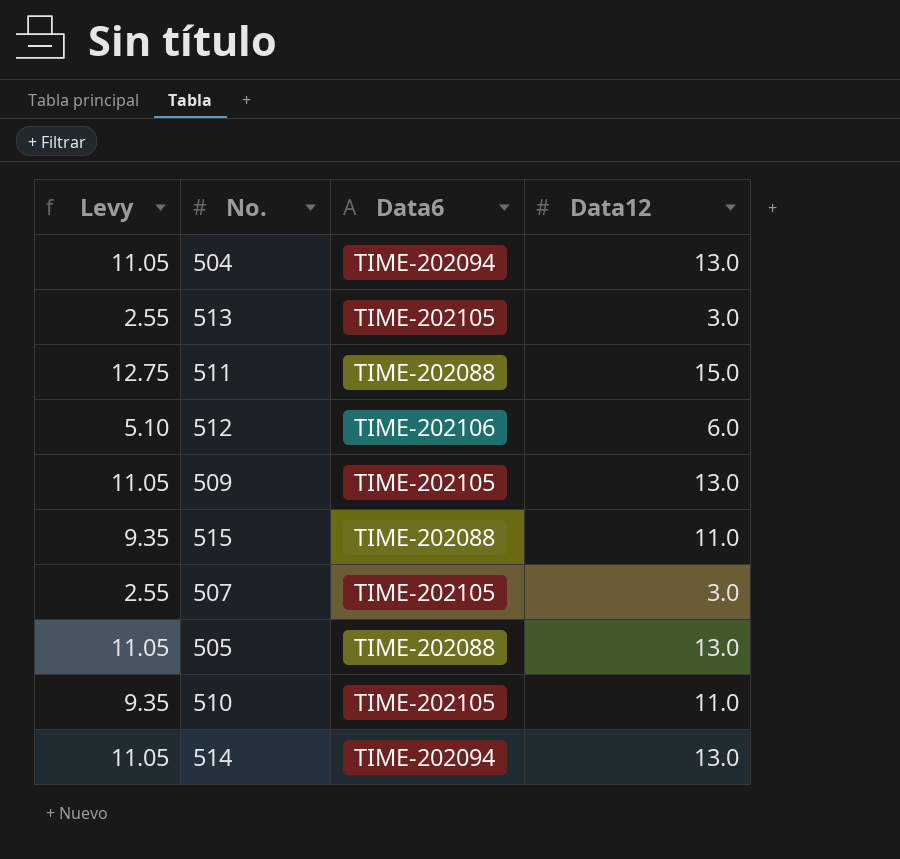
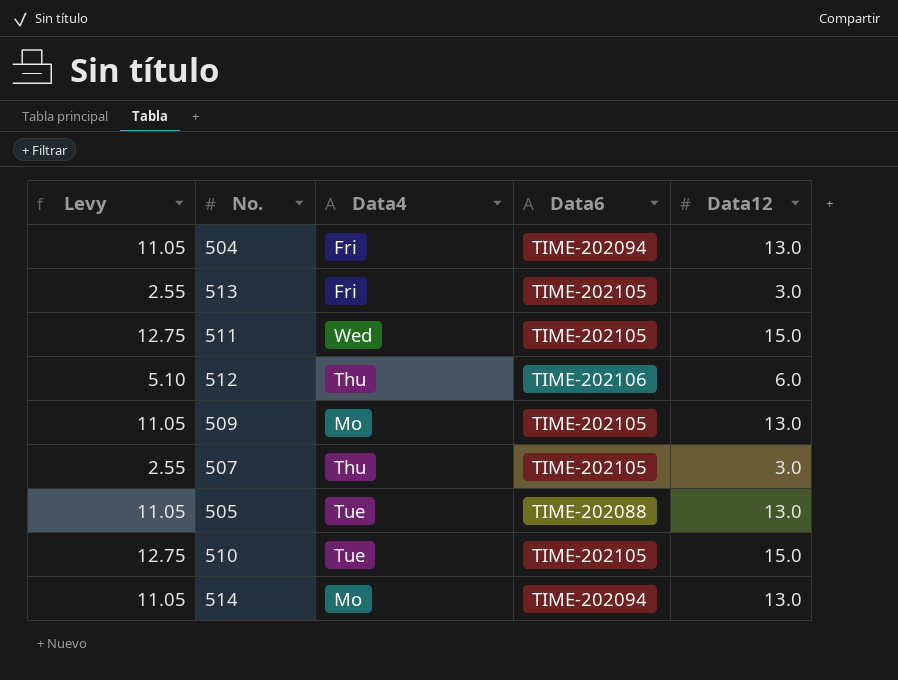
column Data4 | position: none -> 3
row 515: 9.35 | TIME-202088 | 11.0 -> none
511 | Data6: TIME-202088 -> TIME-202105
510 | Levy: 9.35 -> 12.75
510 | Data12: 11.0 -> 15.0

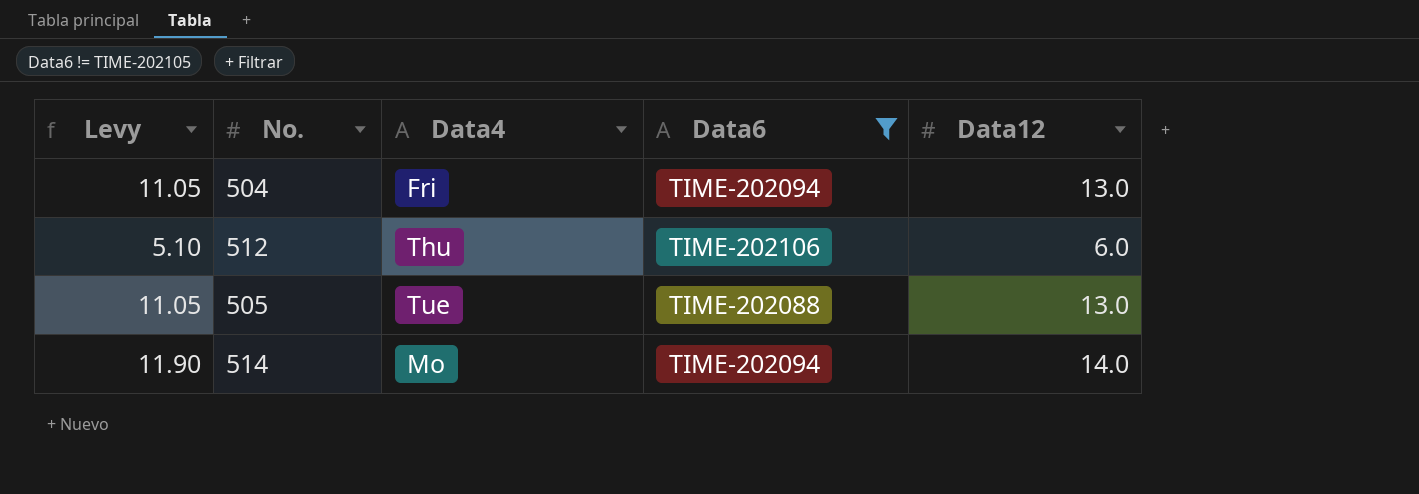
filter: none -> Data6 != TIME-202105
514 | Levy: 11.05 -> 11.90
514 | Data12: 13.0 -> 14.0

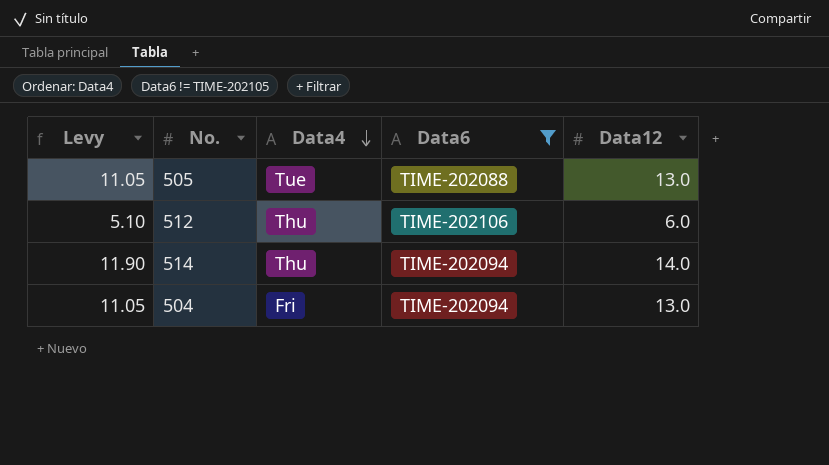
row order: none -> Data4 descending
514 | Data4: Mo -> Thu

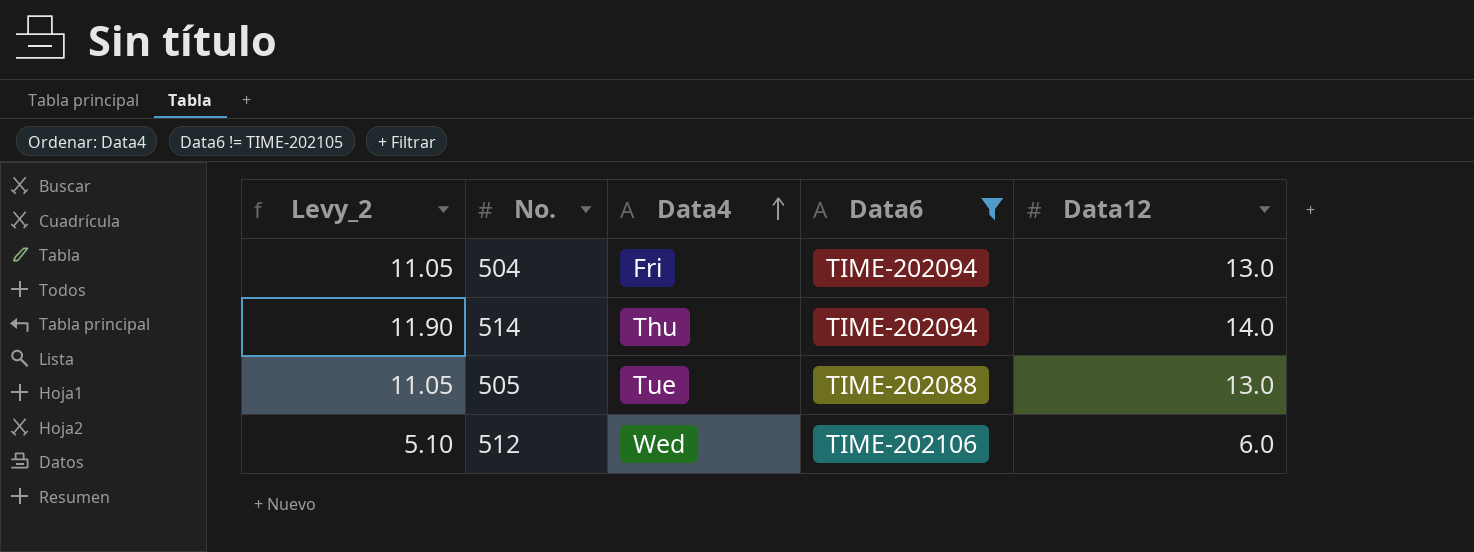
row order: Data4 descending -> Data4 ascending
column name: Levy -> Levy_2
512 | Data4: Thu -> Wed

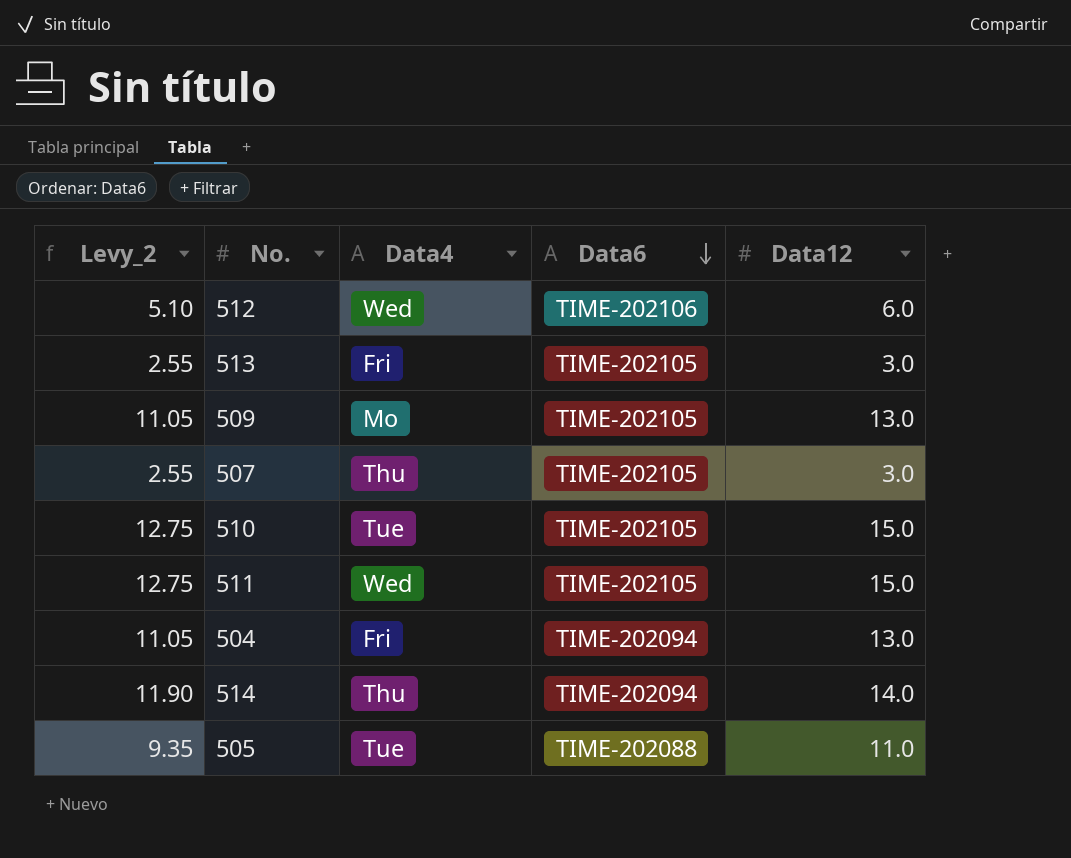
filter: Data6 != TIME-202105 -> none
row order: Data4 ascending -> Data6 descending
505 | Levy_2: 11.05 -> 9.35
505 | Data12: 13.0 -> 11.0

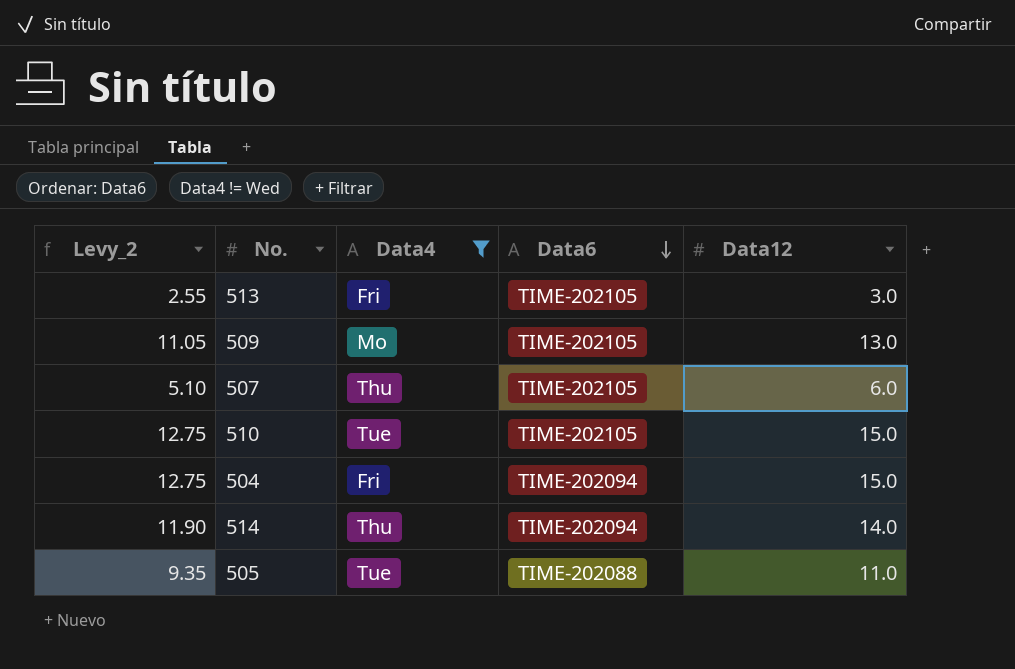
filter: none -> Data4 != Wed
507 | Levy_2: 2.55 -> 5.10
507 | Data12: 3.0 -> 6.0
504 | Levy_2: 11.05 -> 12.75
504 | Data12: 13.0 -> 15.0

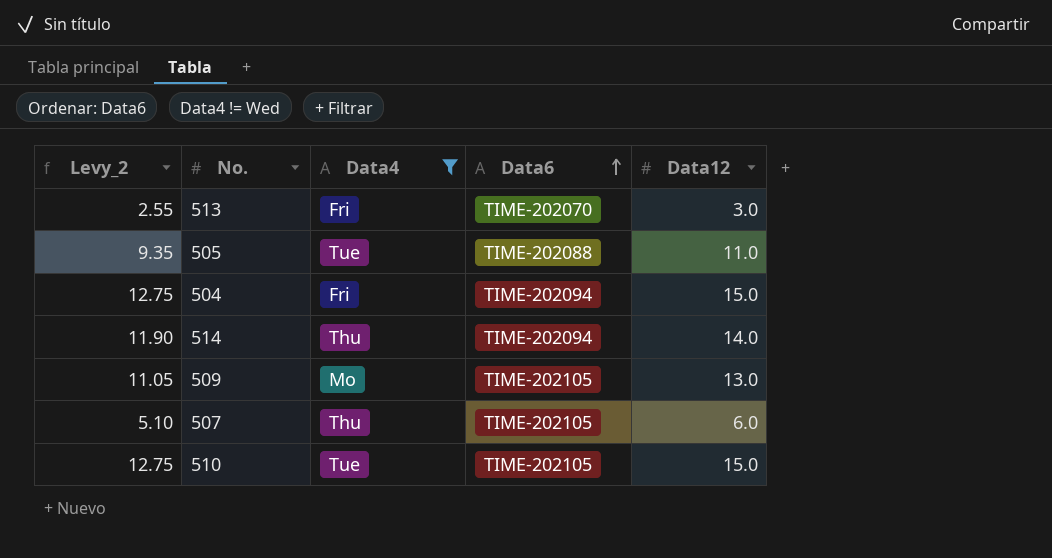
row order: Data6 descending -> Data6 ascending
513 | Data6: TIME-202105 -> TIME-202070

